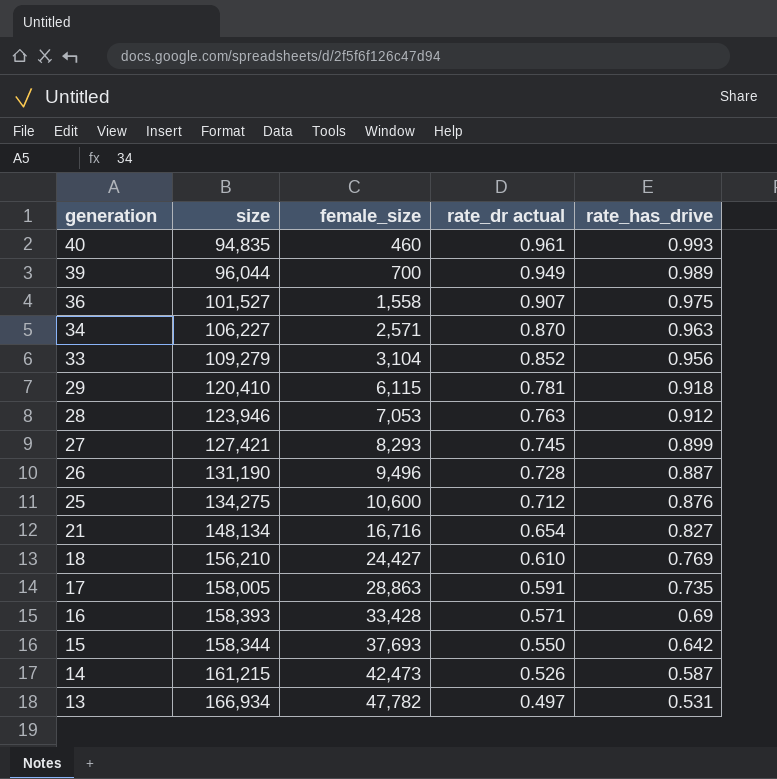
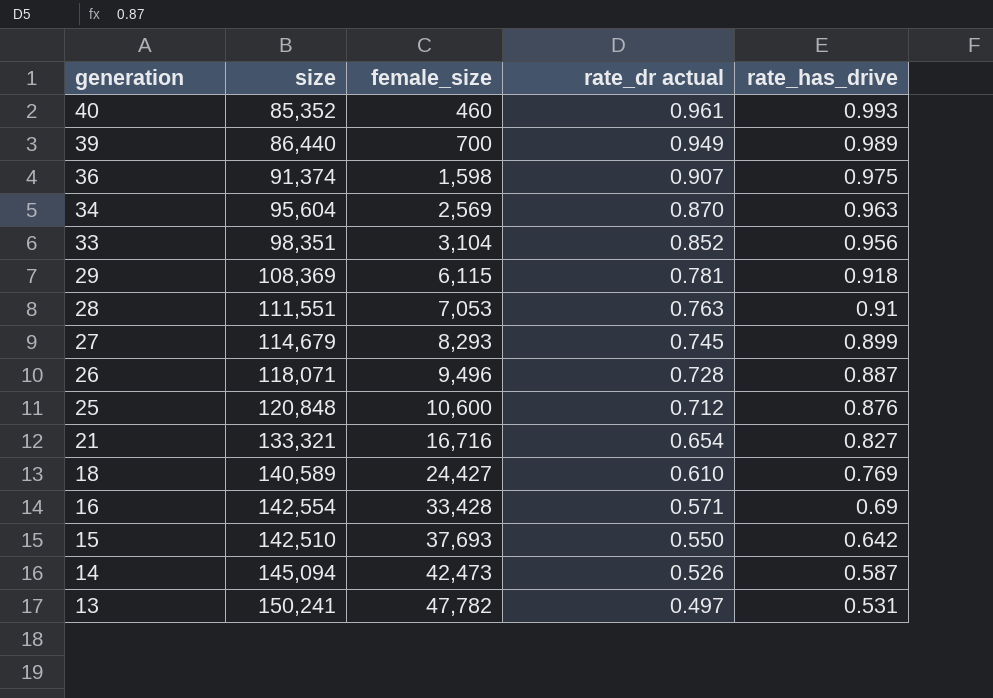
row 17: 158,005 | 28,863 | 0.591 | 0.735 -> none
40 | size: 94,835 -> 85,352
39 | size: 96,044 -> 86,440
36 | size: 101,527 -> 91,374
36 | female_size: 1,558 -> 1,598
34 | size: 106,227 -> 95,604
34 | female_size: 2,571 -> 2,569
33 | size: 109,279 -> 98,351
29 | size: 120,410 -> 108,369
28 | size: 123,946 -> 111,551
28 | rate_has_drive: 0.912 -> 0.91
27 | size: 127,421 -> 114,679
26 | size: 131,190 -> 118,071
25 | size: 134,275 -> 120,848
21 | size: 148,134 -> 133,321
18 | size: 156,210 -> 140,589
16 | size: 158,393 -> 142,554
15 | size: 158,344 -> 142,510
14 | size: 161,215 -> 145,094
13 | size: 166,934 -> 150,241

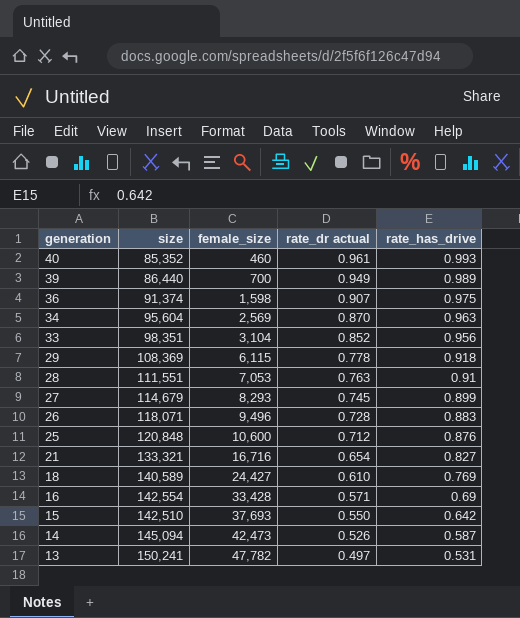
29 | rate_dr actual: 0.781 -> 0.778
26 | rate_has_drive: 0.887 -> 0.883

